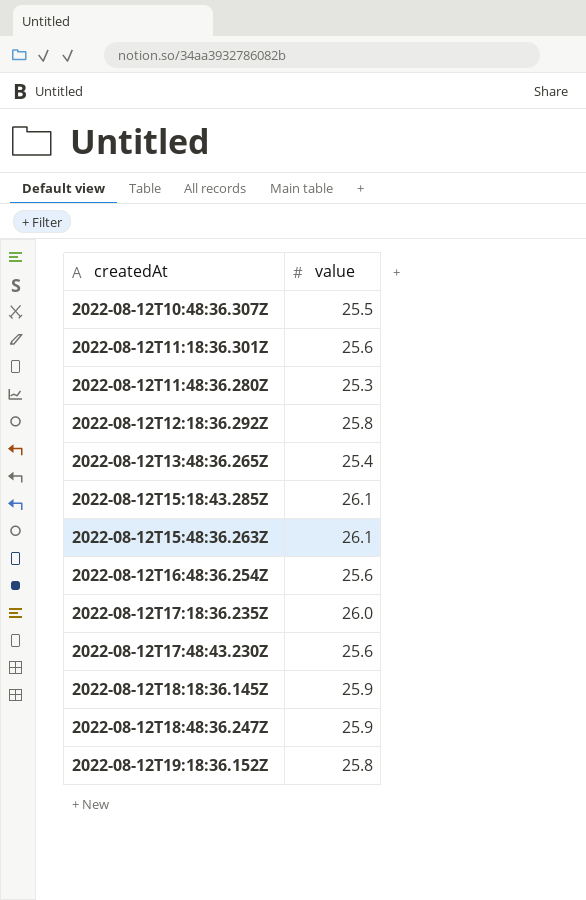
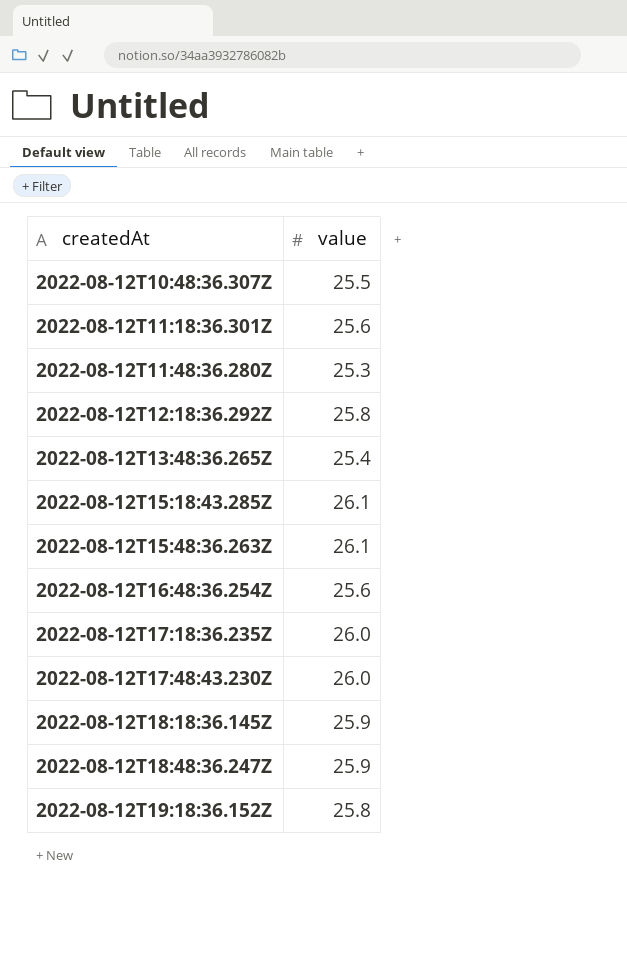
2022-08-12T17:48:43.230Z | value: 25.6 -> 26.0

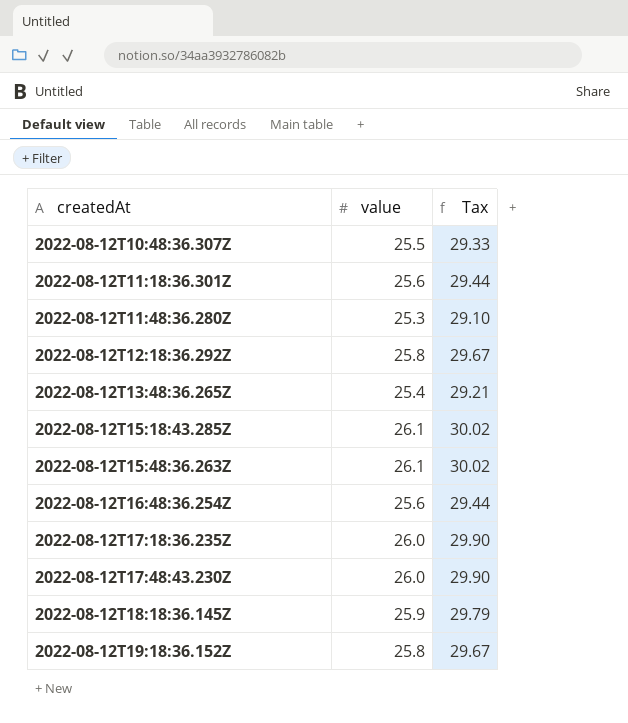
column Tax | formula: none -> [value] * 1.15
row 2022-08-12T18:48:36.247Z: 25.9 -> none

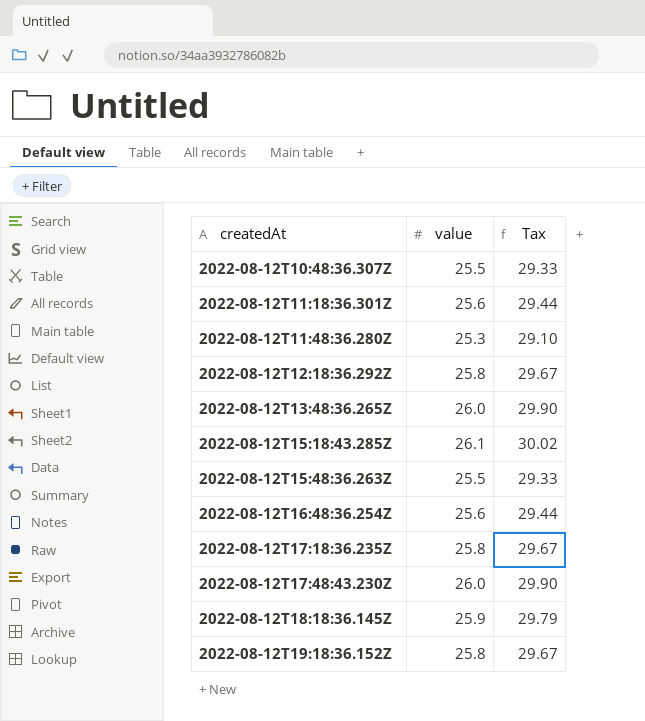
2022-08-12T13:48:36.265Z | value: 25.4 -> 26.0
2022-08-12T13:48:36.265Z | Tax: 29.21 -> 29.90
2022-08-12T15:48:36.263Z | value: 26.1 -> 25.5
2022-08-12T15:48:36.263Z | Tax: 30.02 -> 29.33
2022-08-12T17:18:36.235Z | value: 26.0 -> 25.8
2022-08-12T17:18:36.235Z | Tax: 29.90 -> 29.67

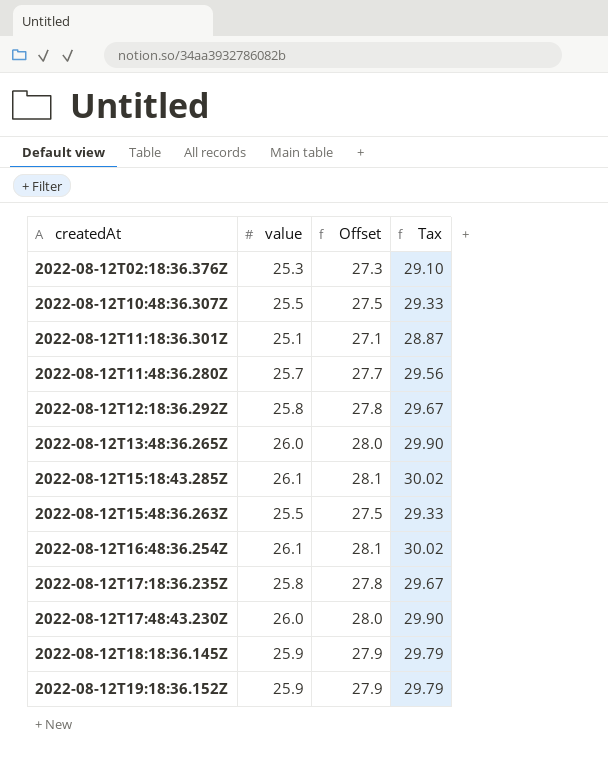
column Offset | formula: none -> [value] + 2
row 2022-08-12T02:18:36.376Z: none -> 25.3 | 27.3 | 29.10
2022-08-12T11:18:36.301Z | value: 25.6 -> 25.1
2022-08-12T11:18:36.301Z | Tax: 29.44 -> 28.87
2022-08-12T11:48:36.280Z | value: 25.3 -> 25.7
2022-08-12T11:48:36.280Z | Tax: 29.10 -> 29.56
2022-08-12T16:48:36.254Z | value: 25.6 -> 26.1
2022-08-12T16:48:36.254Z | Tax: 29.44 -> 30.02
2022-08-12T19:18:36.152Z | value: 25.8 -> 25.9
2022-08-12T19:18:36.152Z | Tax: 29.67 -> 29.79

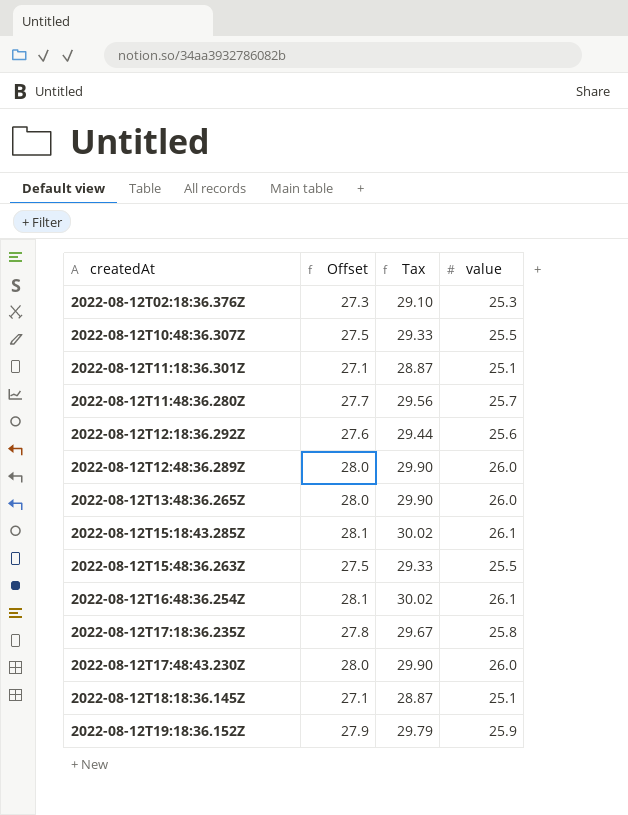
column value | position: 2 -> 4
2022-08-12T12:18:36.292Z | Offset: 27.8 -> 27.6
2022-08-12T12:18:36.292Z | Tax: 29.67 -> 29.44
2022-08-12T12:18:36.292Z | value: 25.8 -> 25.6
row 2022-08-12T12:48:36.289Z: none -> 28.0 | 29.90 | 26.0
2022-08-12T18:18:36.145Z | Offset: 27.9 -> 27.1
2022-08-12T18:18:36.145Z | Tax: 29.79 -> 28.87
2022-08-12T18:18:36.145Z | value: 25.9 -> 25.1

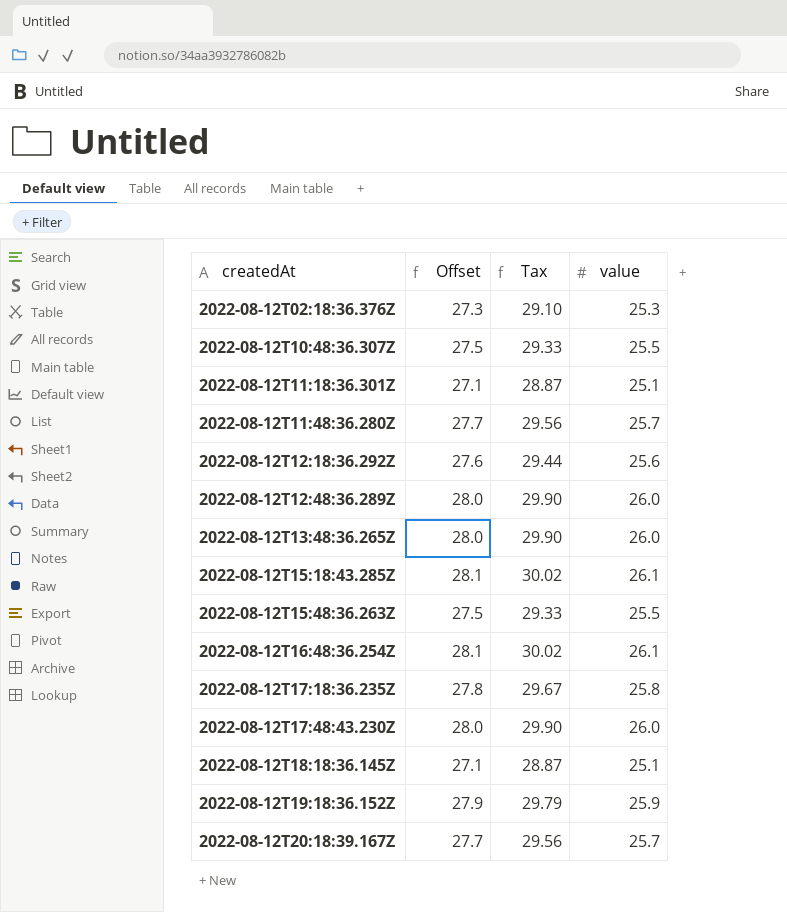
row 2022-08-12T20:18:39.167Z: none -> 27.7 | 29.56 | 25.7

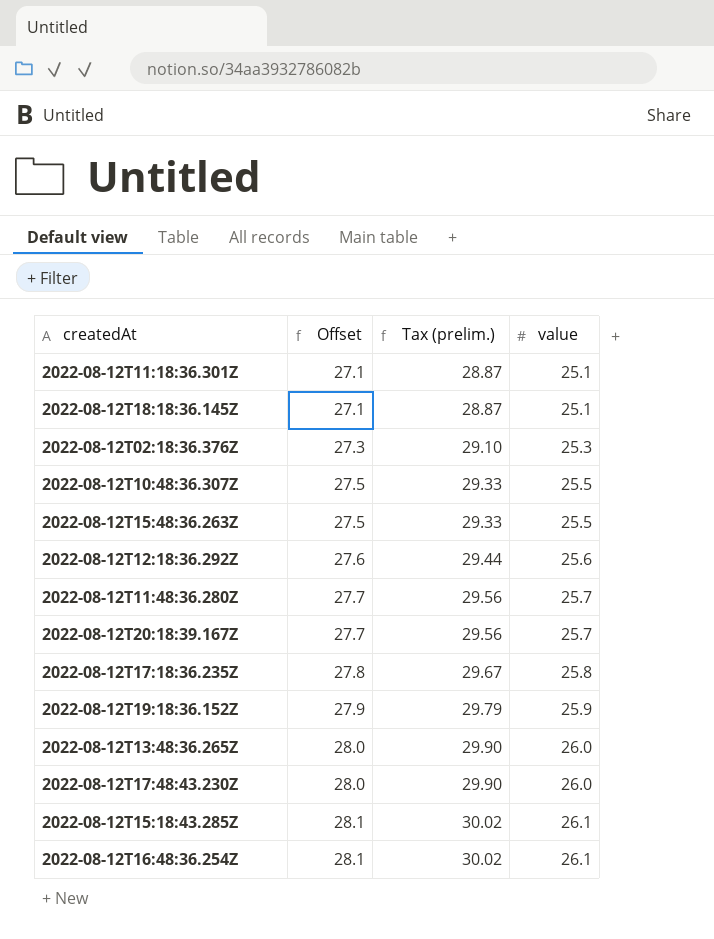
row order: createdAt ascending -> Offset ascending
column name: Tax -> Tax (prelim.)
row 2022-08-12T12:48:36.289Z: 28.0 | 29.90 | 26.0 -> none

